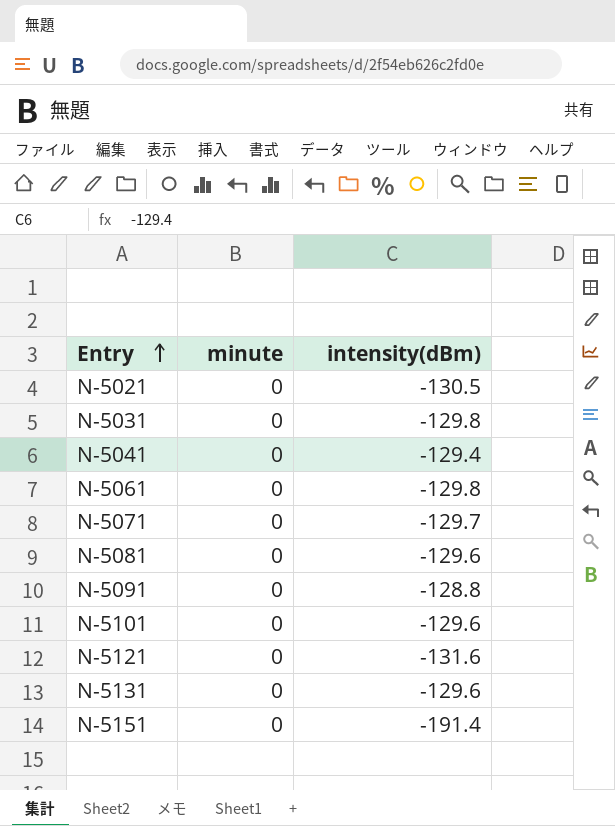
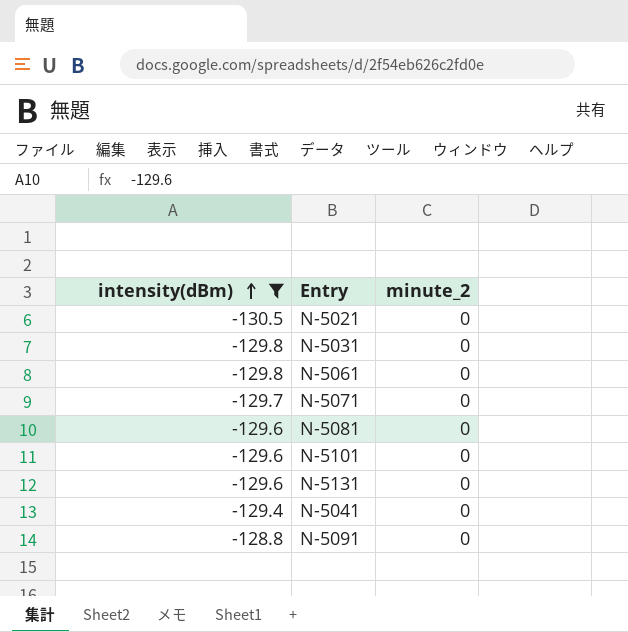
filter: none -> intensity(dBm) >= -130.5
row order: Entry ascending -> intensity(dBm) ascending
column intensity(dBm) | position: 3 -> 1
column name: minute -> minute_2

